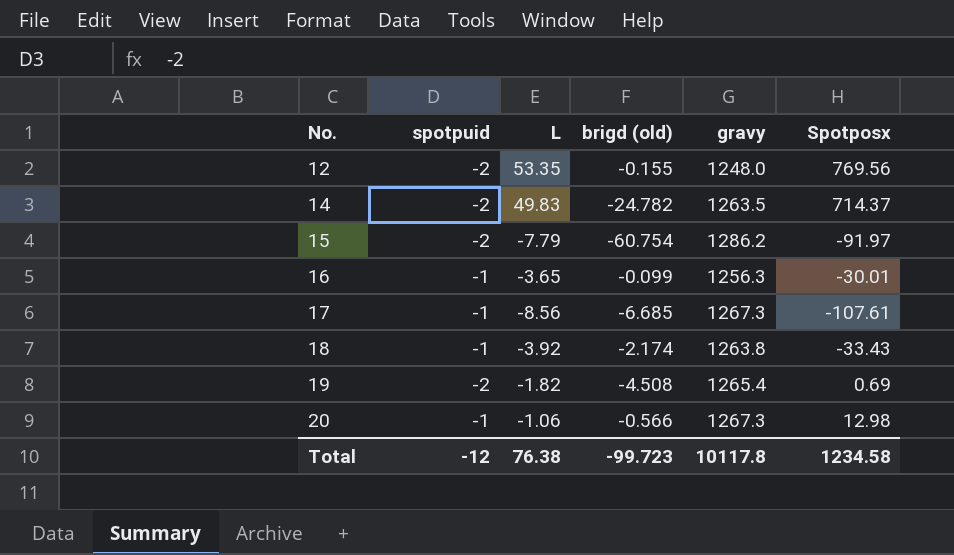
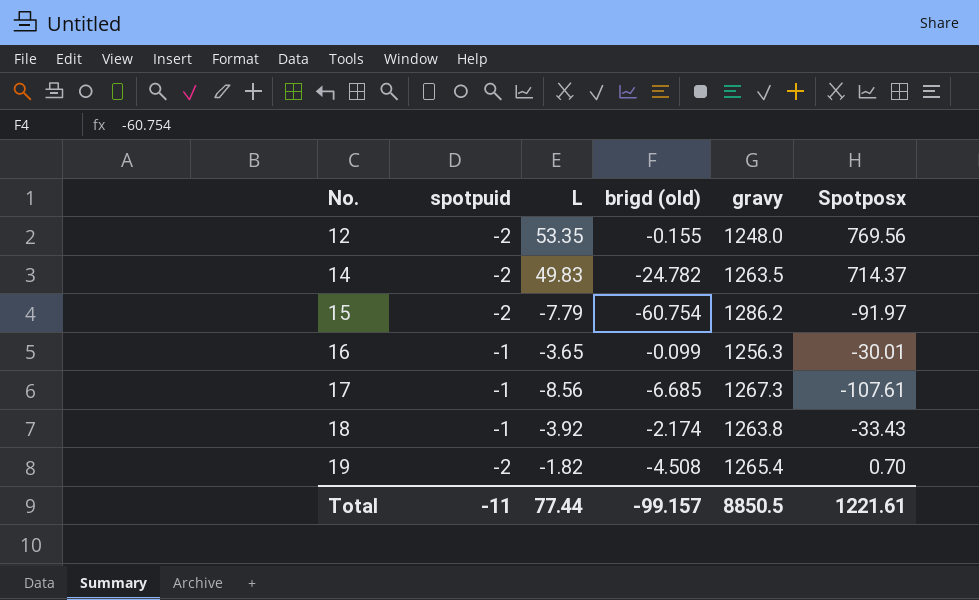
row 20: -1 | -1.06 | -0.566 | 1267.3 | 12.98 -> none
19 | Spotposx: 0.69 -> 0.70
Total | spotpuid: -12 -> -11
Total | L: 76.38 -> 77.44
Total | brigd (old): -99.723 -> -99.157
Total | gravy: 10117.8 -> 8850.5
Total | Spotposx: 1234.58 -> 1221.61

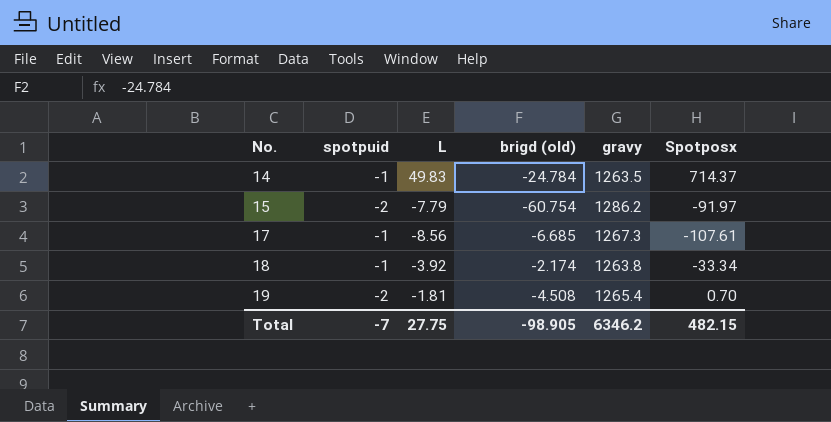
row 12: -2 | 53.35 | -0.155 | 1248.0 | 769.56 -> none
row 16: -1 | -3.65 | -0.099 | 1256.3 | -30.01 -> none
14 | spotpuid: -2 -> -1
14 | brigd (old): -24.782 -> -24.784
18 | Spotposx: -33.43 -> -33.34
19 | L: -1.82 -> -1.81
Total | spotpuid: -11 -> -7
Total | L: 77.44 -> 27.75
Total | brigd (old): -99.157 -> -98.905
Total | gravy: 8850.5 -> 6346.2
Total | Spotposx: 1221.61 -> 482.15

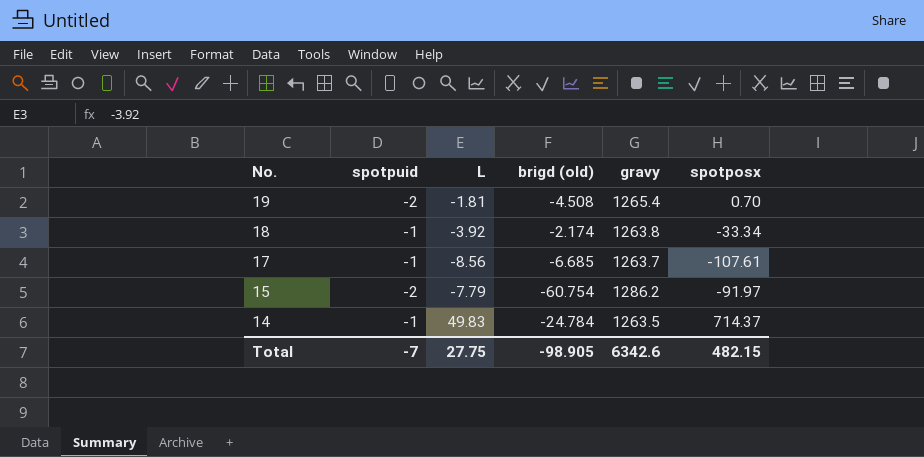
row order: No. ascending -> No. descending
column name: Spotposx -> spotposx
17 | gravy: 1267.3 -> 1263.7
Total | gravy: 6346.2 -> 6342.6

